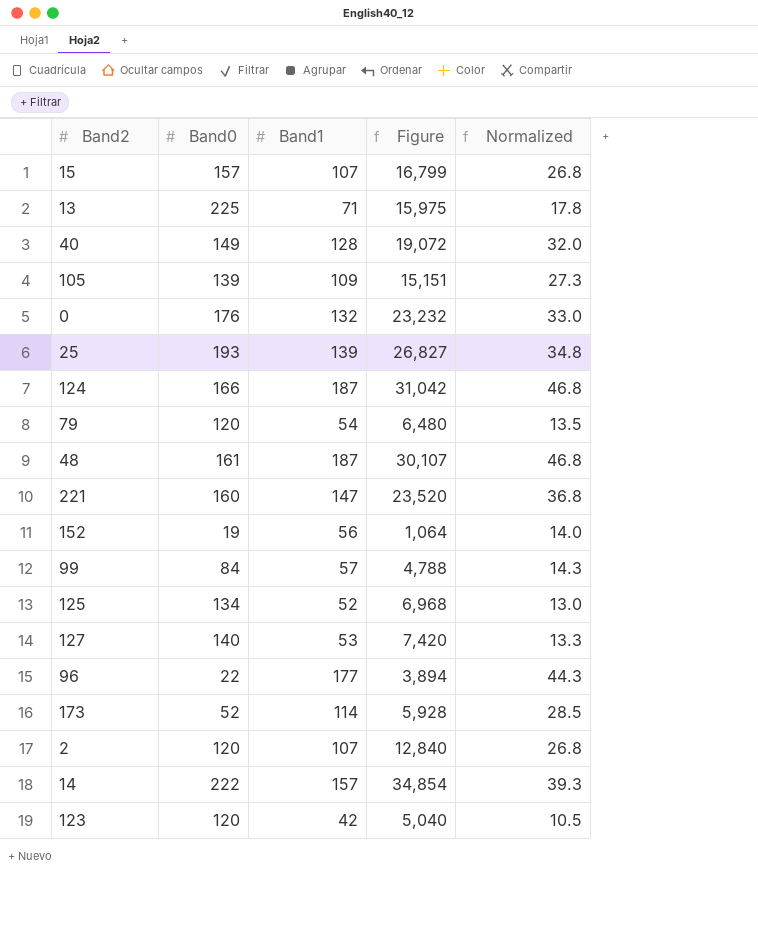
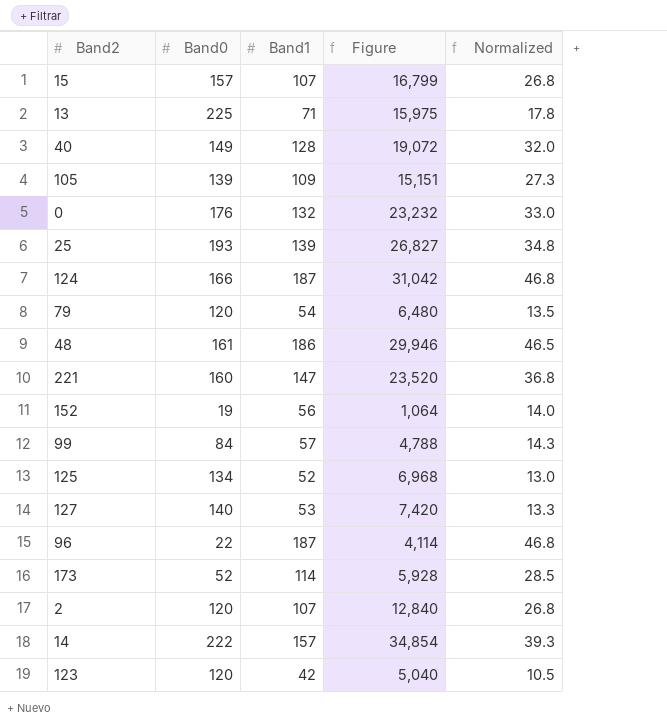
48 | Band1: 187 -> 186
48 | Figure: 30,107 -> 29,946
48 | Normalized: 46.8 -> 46.5
96 | Band1: 177 -> 187
96 | Figure: 3,894 -> 4,114
96 | Normalized: 44.3 -> 46.8

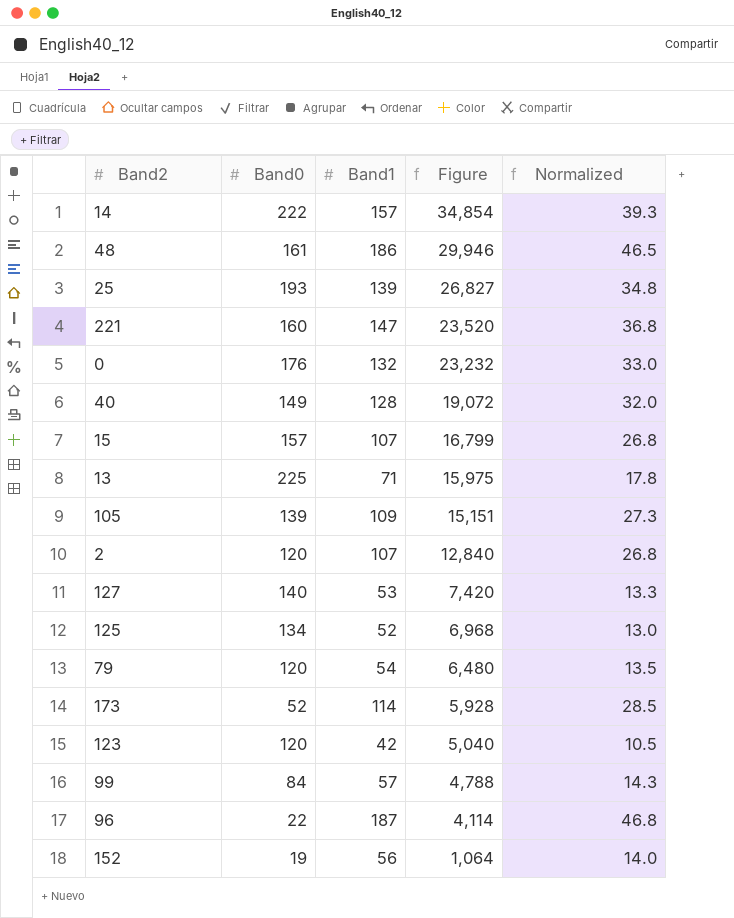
row order: none -> Figure descending
row 124: 166 | 187 | 31,042 | 46.8 -> none

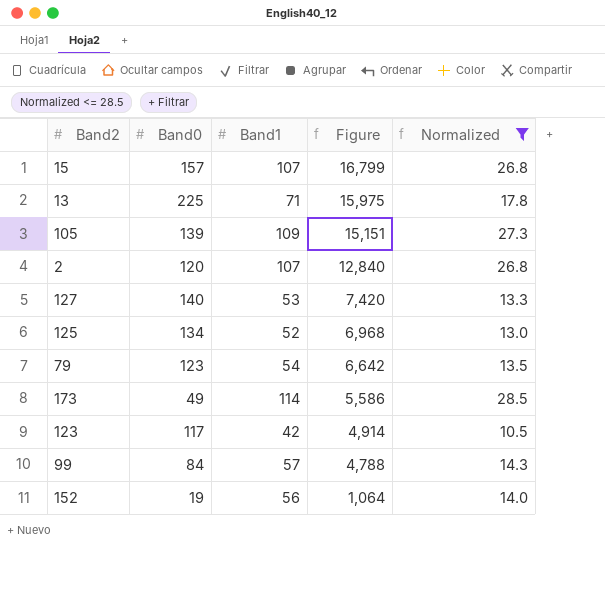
filter: none -> Normalized <= 28.5
79 | Band0: 120 -> 123
79 | Figure: 6,480 -> 6,642
173 | Band0: 52 -> 49
173 | Figure: 5,928 -> 5,586
123 | Band0: 120 -> 117
123 | Figure: 5,040 -> 4,914

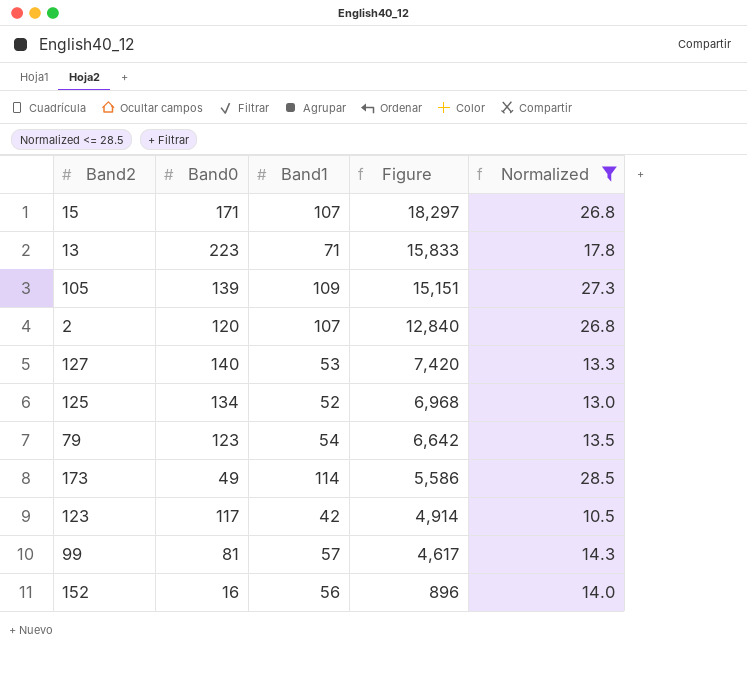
15 | Band0: 157 -> 171
15 | Figure: 16,799 -> 18,297
13 | Band0: 225 -> 223
13 | Figure: 15,975 -> 15,833
99 | Band0: 84 -> 81
99 | Figure: 4,788 -> 4,617
152 | Band0: 19 -> 16
152 | Figure: 1,064 -> 896

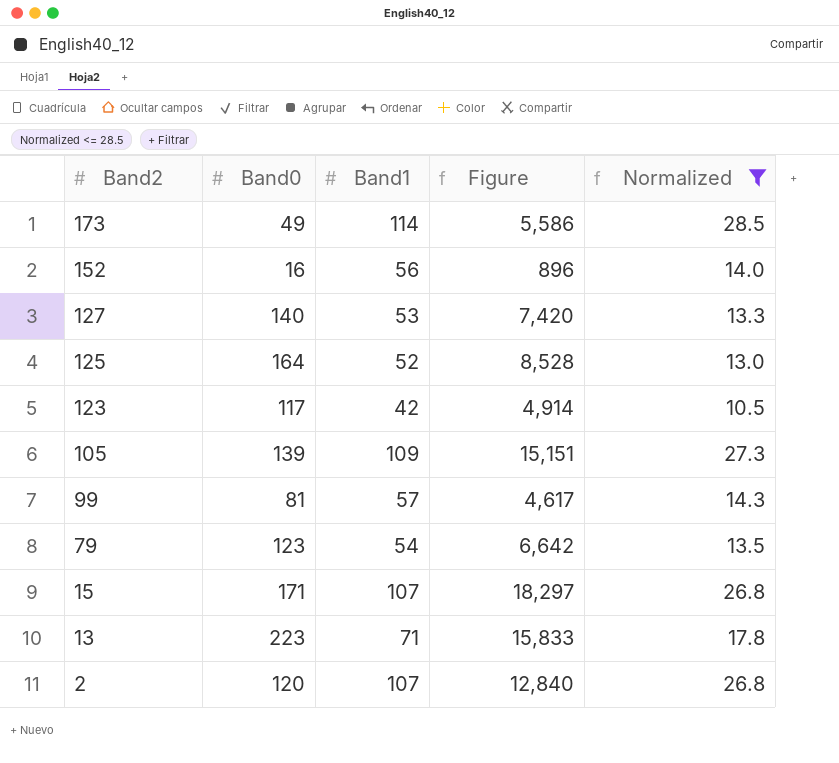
row order: Figure descending -> Band2 descending
125 | Band0: 134 -> 164
125 | Figure: 6,968 -> 8,528

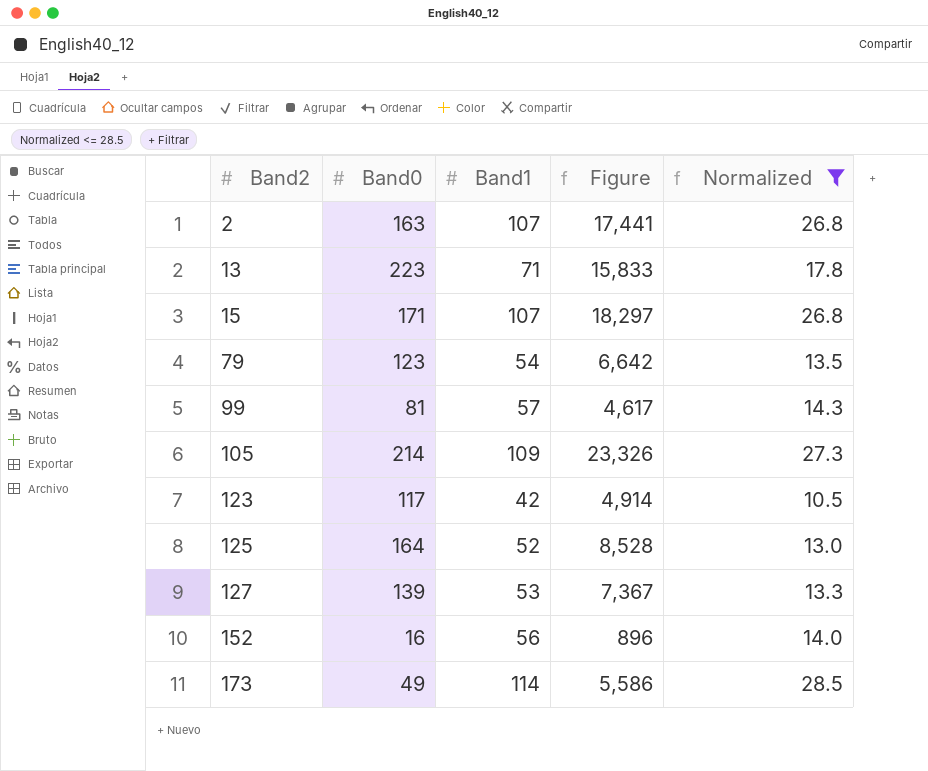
row order: Band2 descending -> Band2 ascending
2 | Band0: 120 -> 163
2 | Figure: 12,840 -> 17,441
105 | Band0: 139 -> 214
105 | Figure: 15,151 -> 23,326
127 | Band0: 140 -> 139
127 | Figure: 7,420 -> 7,367

